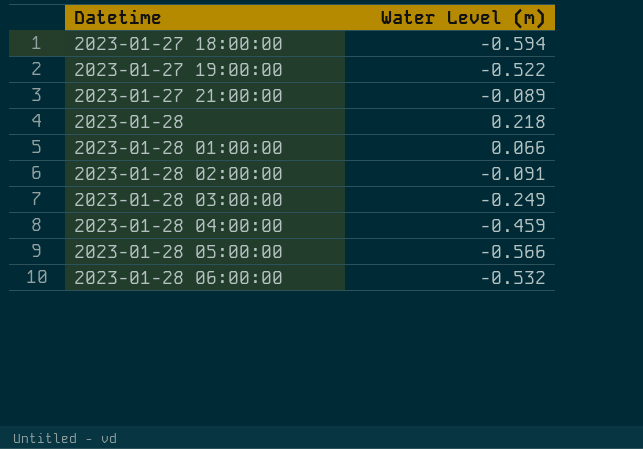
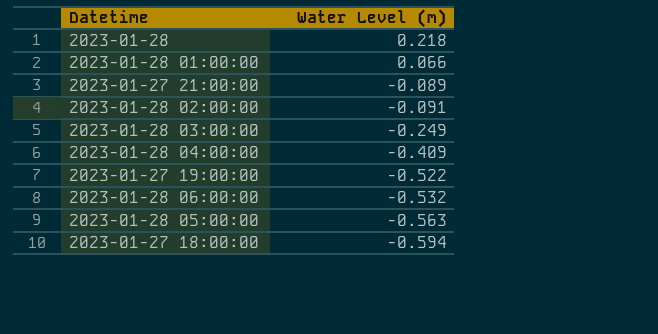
row order: Datetime ascending -> Water Level (m) descending
2023-01-28 04:00:00 | Water Level (m): -0.459 -> -0.409
2023-01-28 05:00:00 | Water Level (m): -0.566 -> -0.563

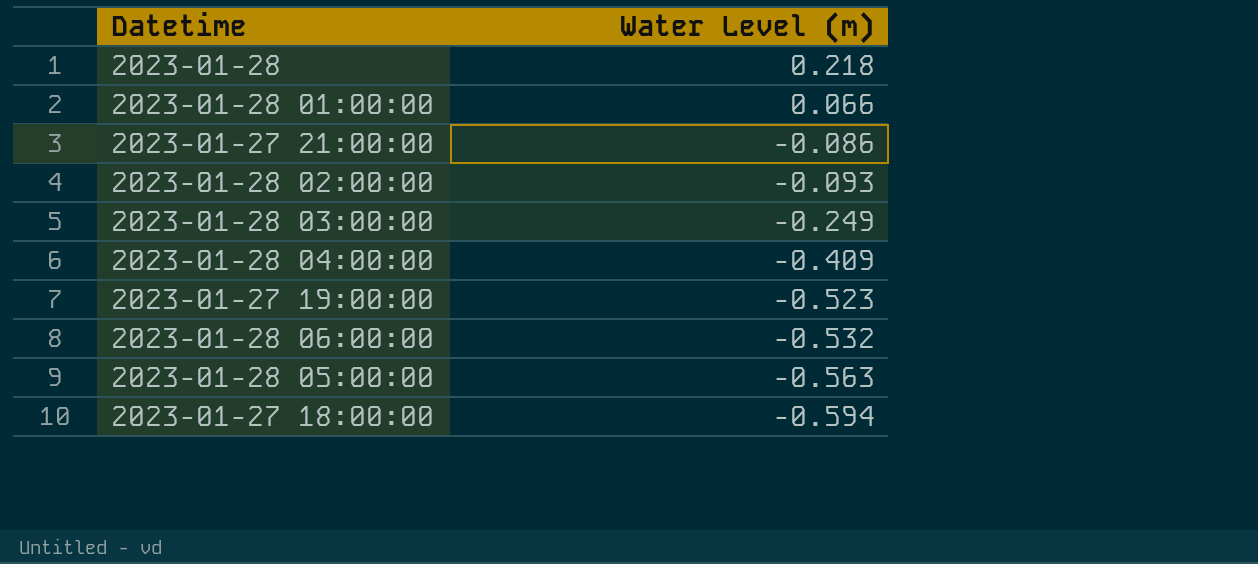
2023-01-27 21:00:00 | Water Level (m): -0.089 -> -0.086
2023-01-28 02:00:00 | Water Level (m): -0.091 -> -0.093
2023-01-27 19:00:00 | Water Level (m): -0.522 -> -0.523

